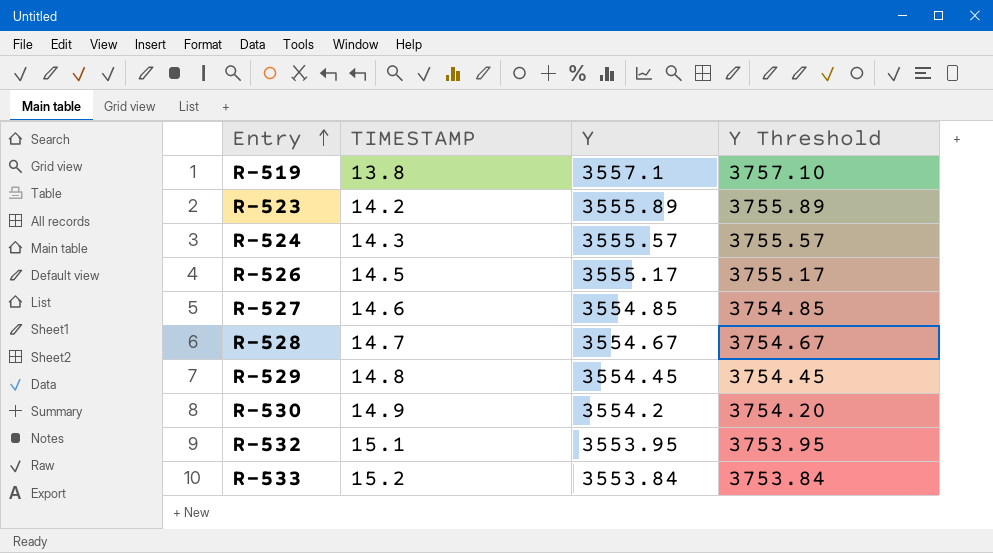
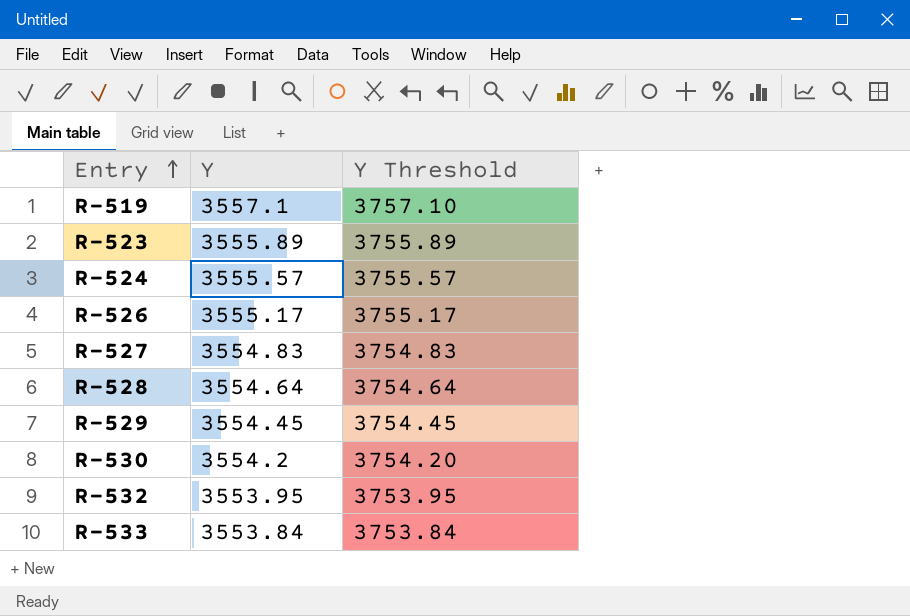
column TIMESTAMP | position: 2 -> none
R-527 | Y: 3554.85 -> 3554.83
R-527 | Y Threshold: 3754.85 -> 3754.83
R-528 | Y: 3554.67 -> 3554.64
R-528 | Y Threshold: 3754.67 -> 3754.64

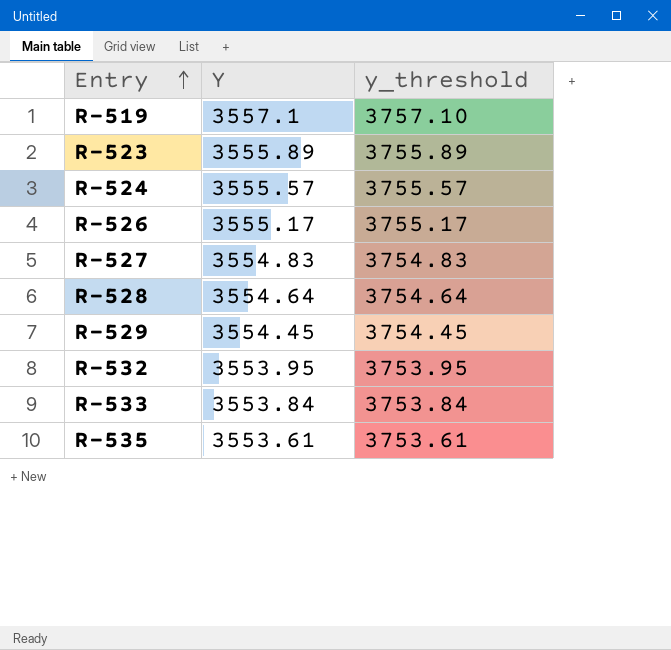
column name: Y Threshold -> y_threshold
row R-530: 3554.2 | 3754.20 -> none
row R-535: none -> 3553.61 | 3753.61

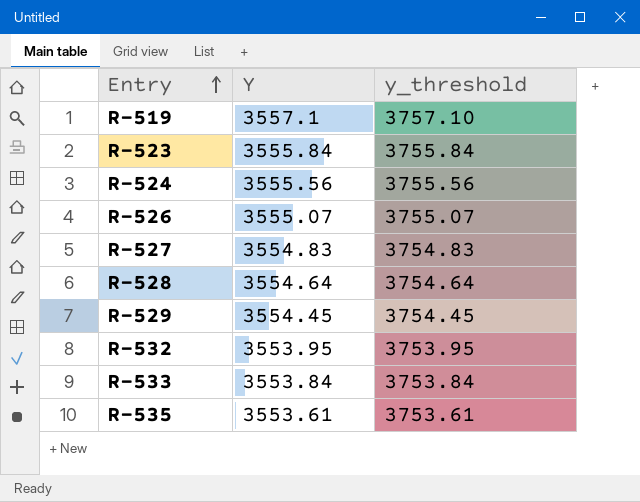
R-523 | Y: 3555.89 -> 3555.84
R-523 | y_threshold: 3755.89 -> 3755.84
R-524 | Y: 3555.57 -> 3555.56
R-524 | y_threshold: 3755.57 -> 3755.56
R-526 | Y: 3555.17 -> 3555.07
R-526 | y_threshold: 3755.17 -> 3755.07

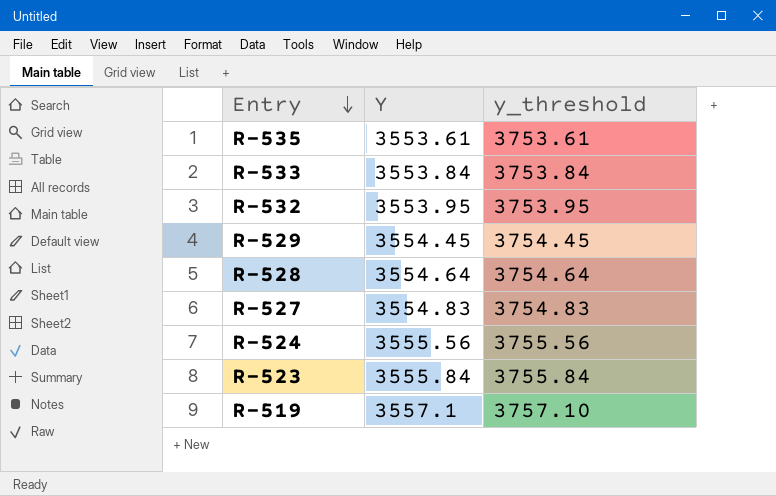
row order: Entry ascending -> Entry descending
row R-526: 3555.07 | 3755.07 -> none

